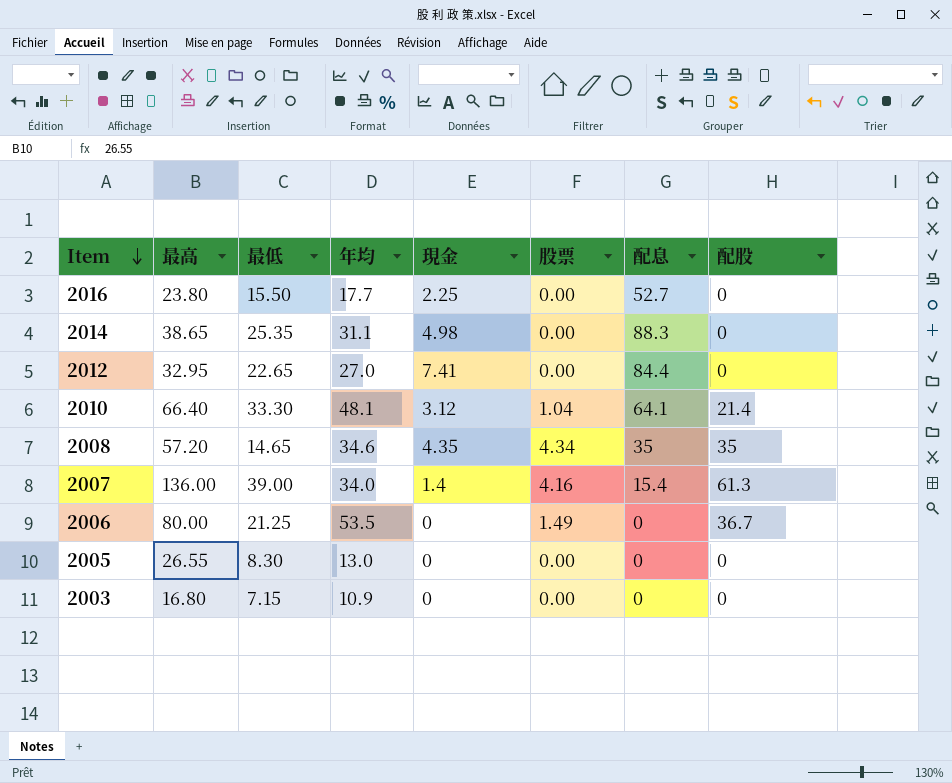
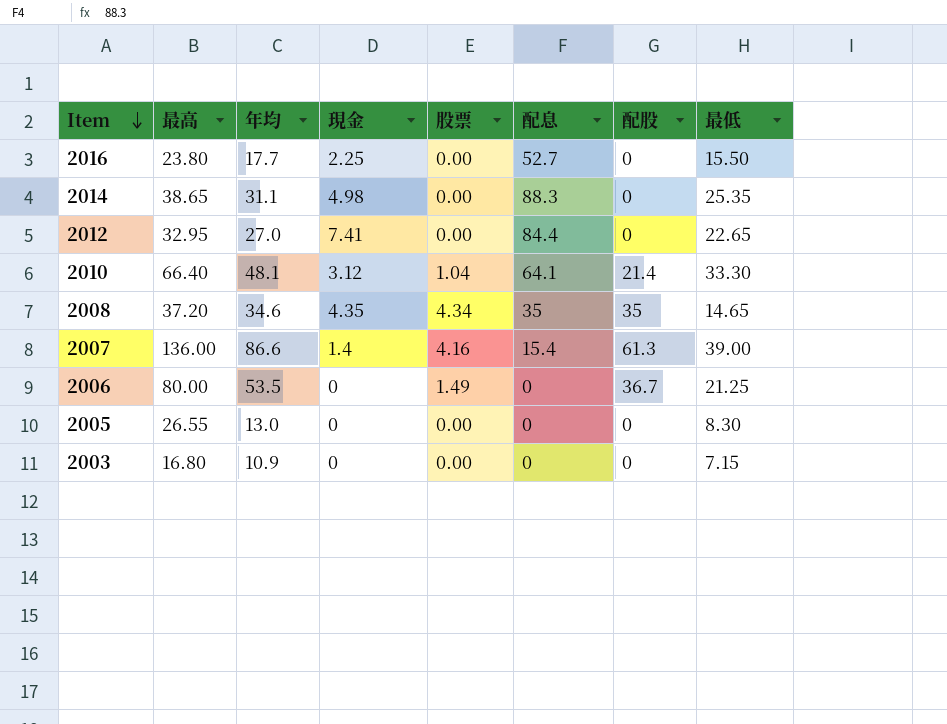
column 最低 | position: 3 -> 8
2008 | 最高: 57.20 -> 37.20
2007 | 年均: 34.0 -> 86.6

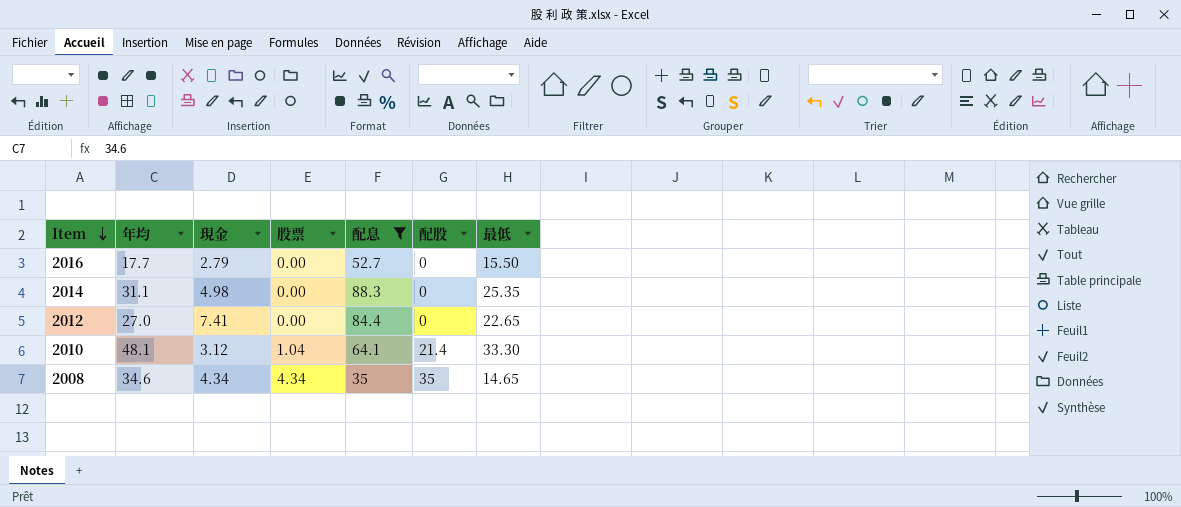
filter: none -> 配息 >= 35
column 最高 | position: 2 -> none
2016 | 現金: 2.25 -> 2.79
2008 | 現金: 4.35 -> 4.34

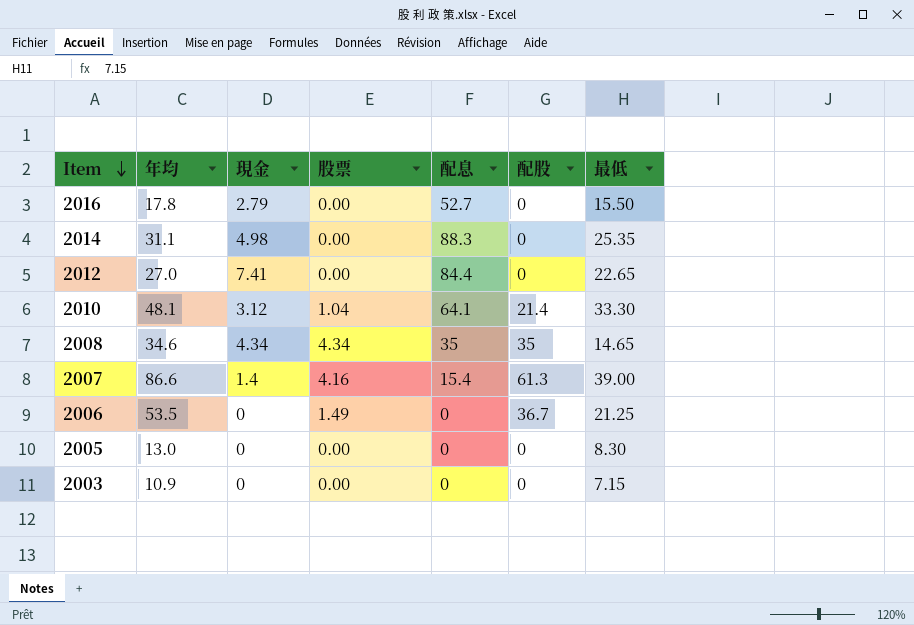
filter: 配息 >= 35 -> none
2016 | 年均: 17.7 -> 17.8

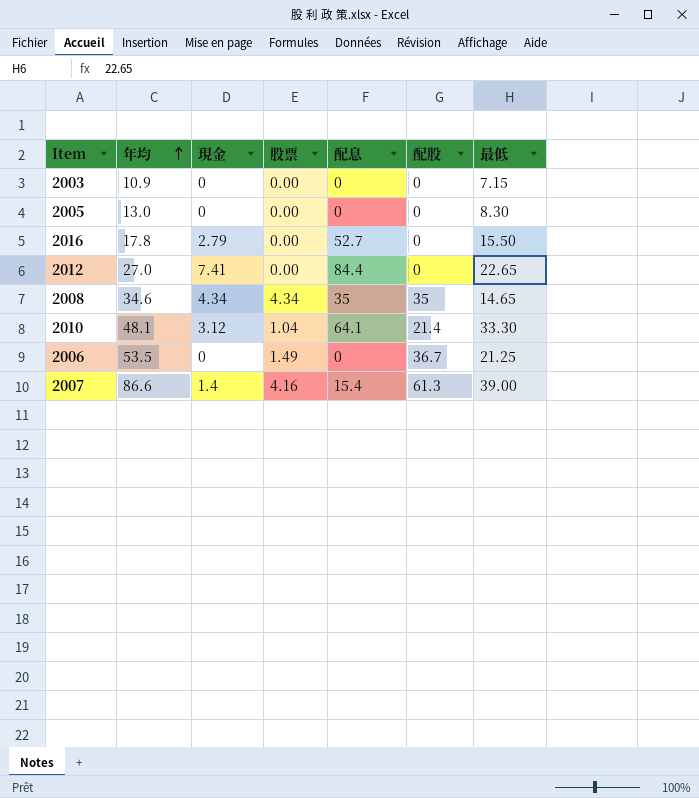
row order: Item descending -> 年均 ascending
row 2014: 31.1 | 4.98 | 0.00 | 88.3 | 0 | 25.35 -> none

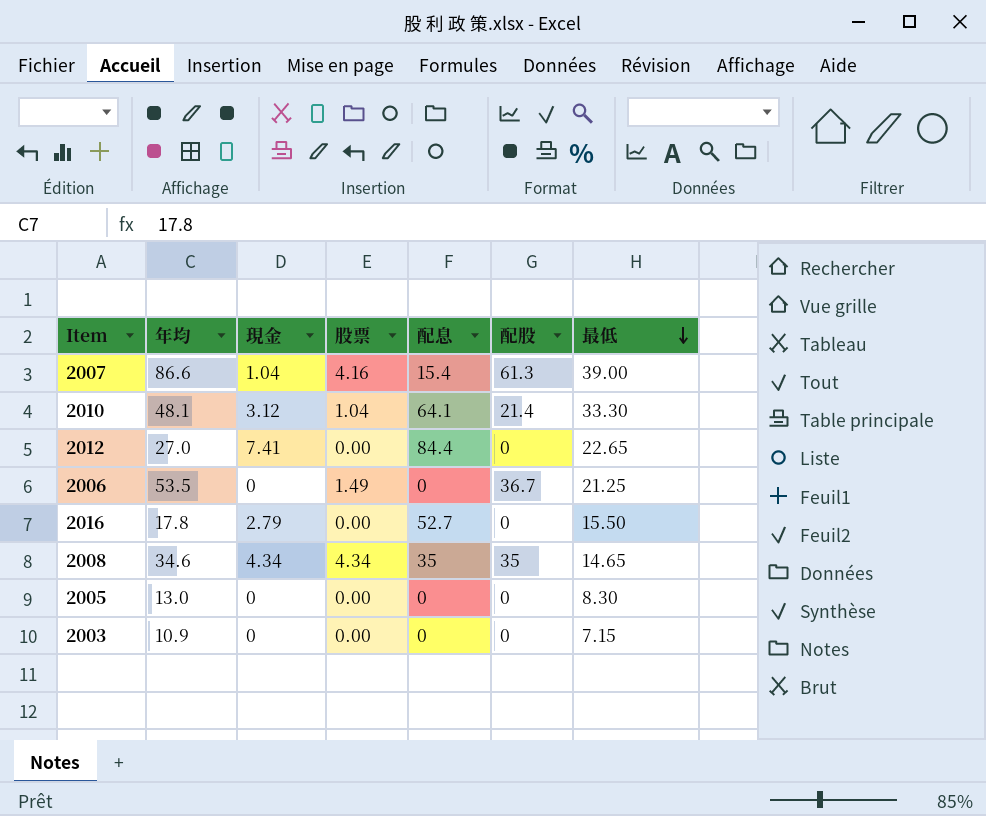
row order: 年均 ascending -> 最低 descending
2007 | 現金: 1.4 -> 1.04

